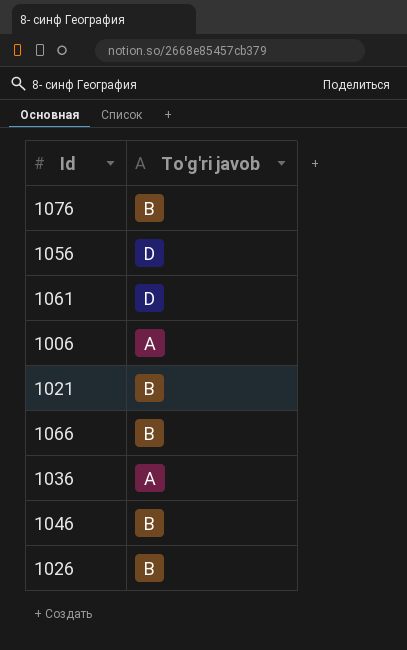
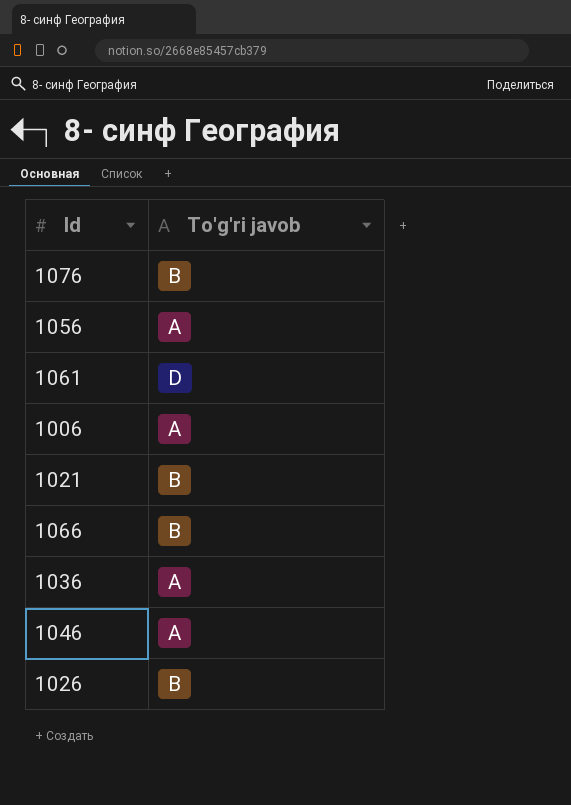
1056 | To'g'ri javob: D -> A
1046 | To'g'ri javob: B -> A

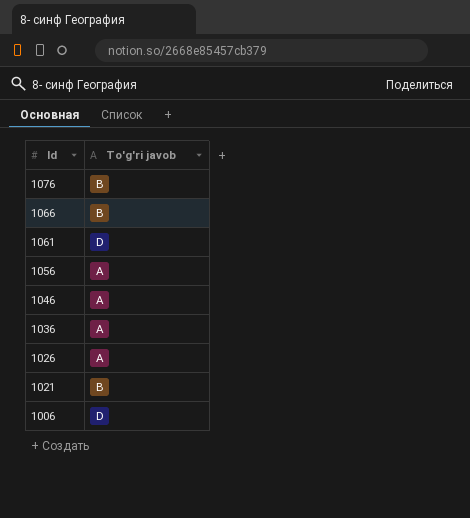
row order: none -> Id descending
1026 | To'g'ri javob: B -> A
1006 | To'g'ri javob: A -> D

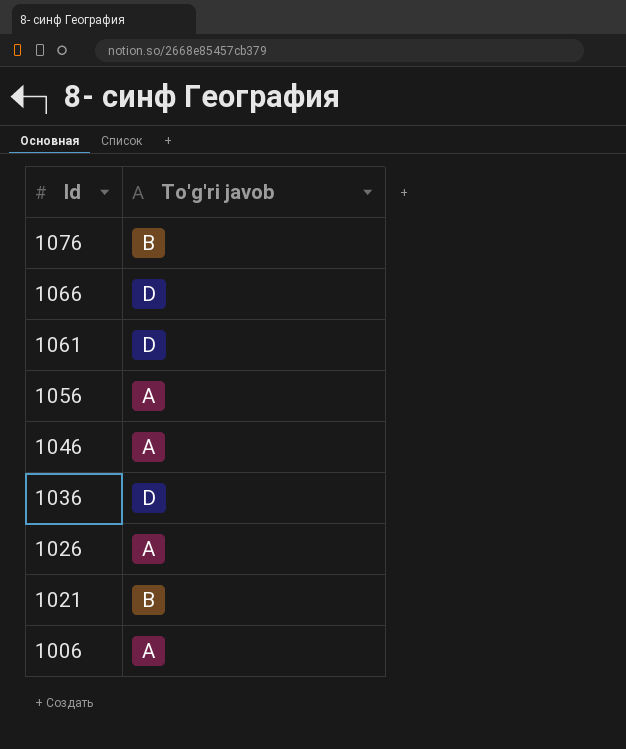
1066 | To'g'ri javob: B -> D
1036 | To'g'ri javob: A -> D
1006 | To'g'ri javob: D -> A

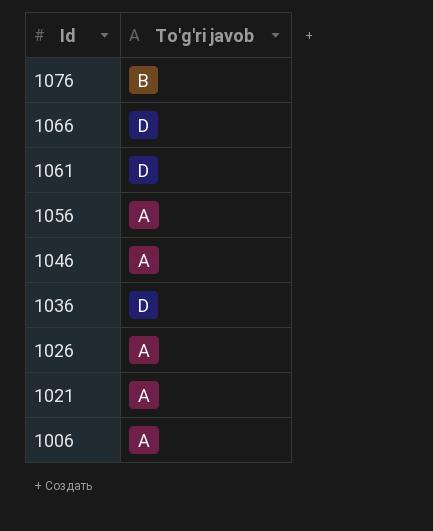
1021 | To'g'ri javob: B -> A

